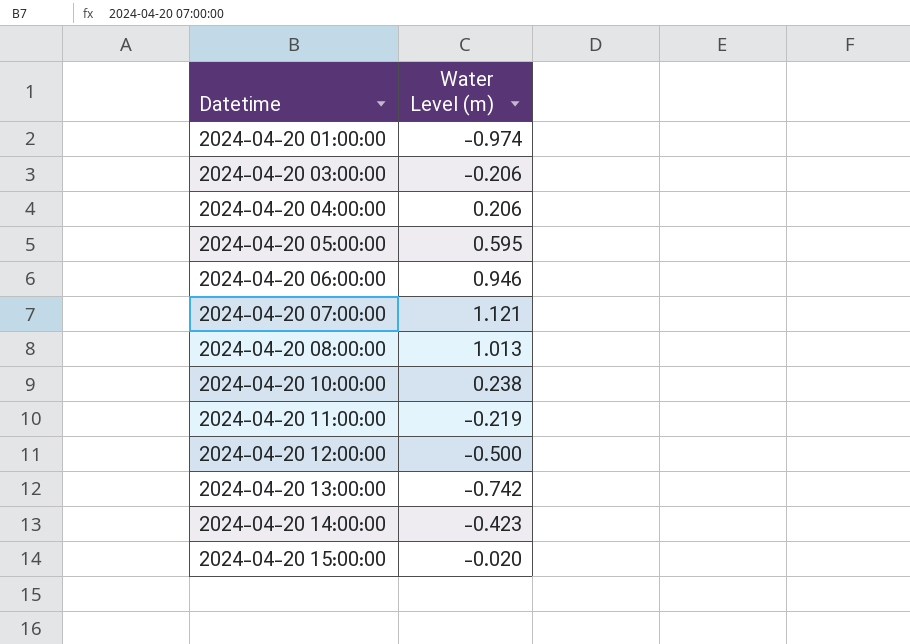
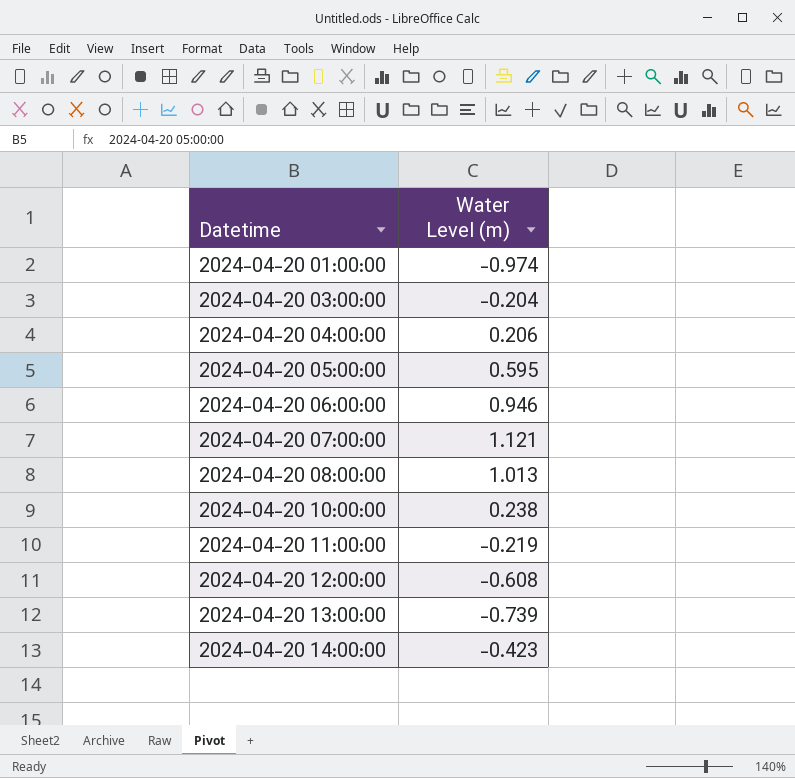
row 2024-04-20 15:00:00: -0.020 -> none
2024-04-20 03:00:00 | Water Level (m): -0.206 -> -0.204
2024-04-20 12:00:00 | Water Level (m): -0.500 -> -0.608
2024-04-20 13:00:00 | Water Level (m): -0.742 -> -0.739

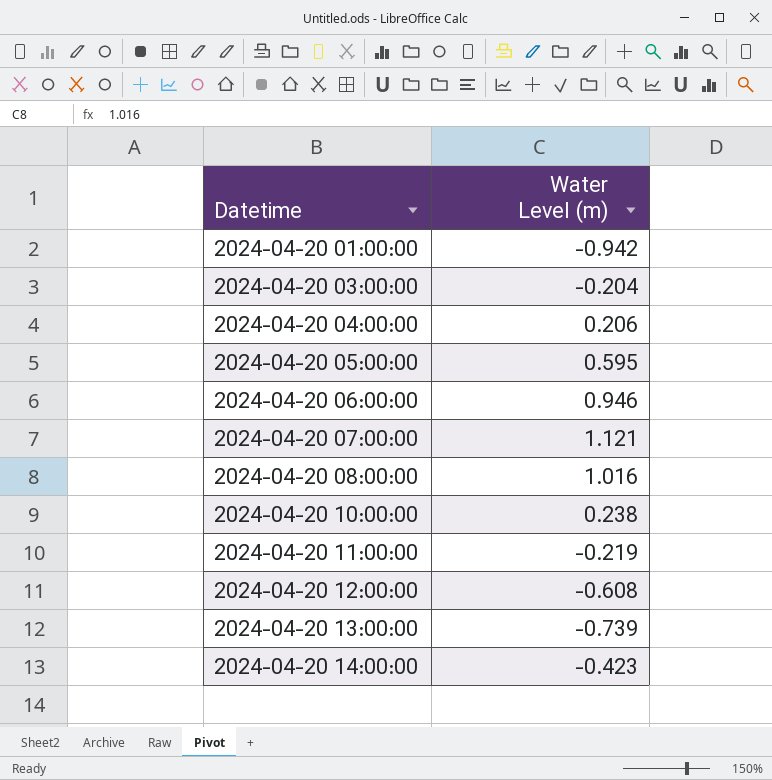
2024-04-20 01:00:00 | Water Level (m): -0.974 -> -0.942
2024-04-20 08:00:00 | Water Level (m): 1.013 -> 1.016

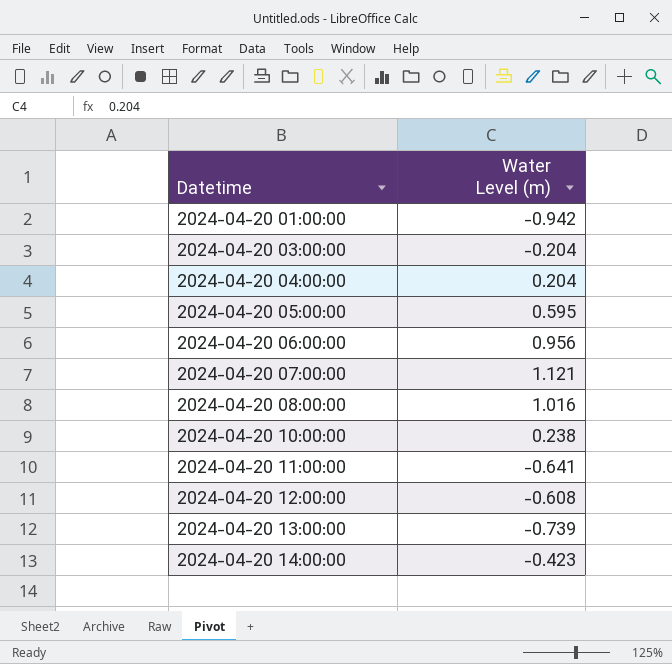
2024-04-20 04:00:00 | Water Level (m): 0.206 -> 0.204
2024-04-20 06:00:00 | Water Level (m): 0.946 -> 0.956
2024-04-20 11:00:00 | Water Level (m): -0.219 -> -0.641

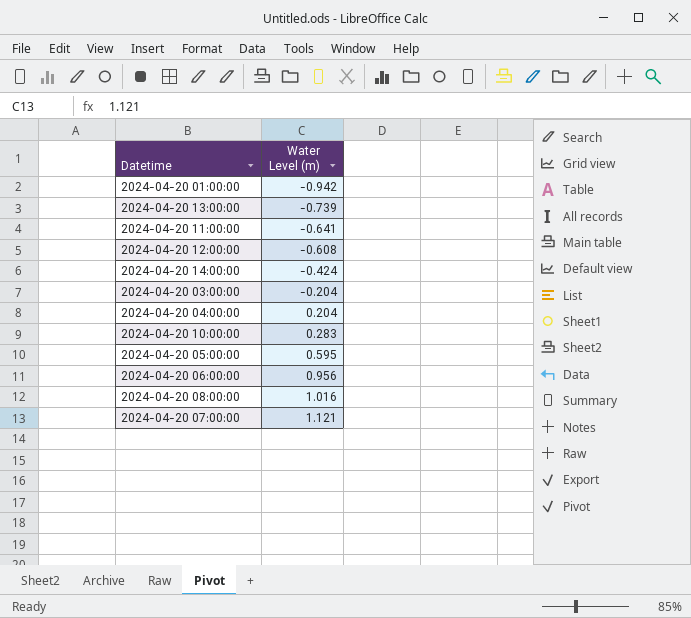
row order: Datetime ascending -> Water Level (m) ascending
2024-04-20 14:00:00 | Water Level (m): -0.423 -> -0.424
2024-04-20 10:00:00 | Water Level (m): 0.238 -> 0.283

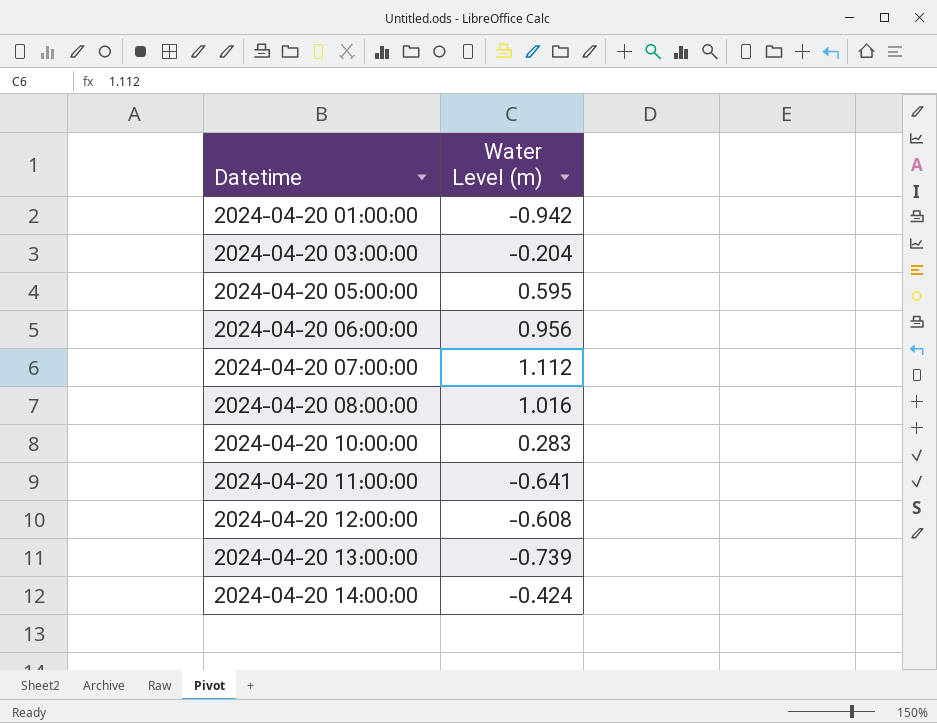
row order: Water Level (m) ascending -> Datetime ascending
row 2024-04-20 04:00:00: 0.204 -> none
2024-04-20 07:00:00 | Water Level (m): 1.121 -> 1.112

